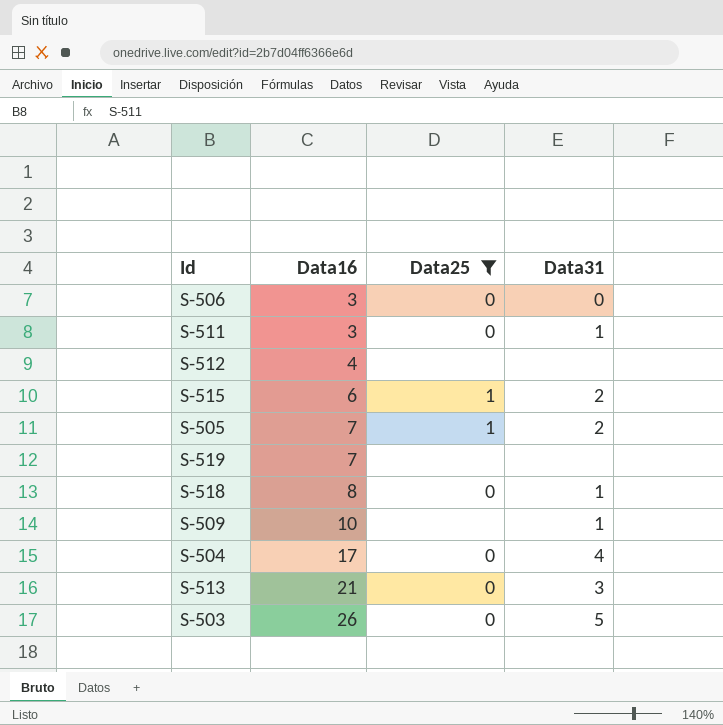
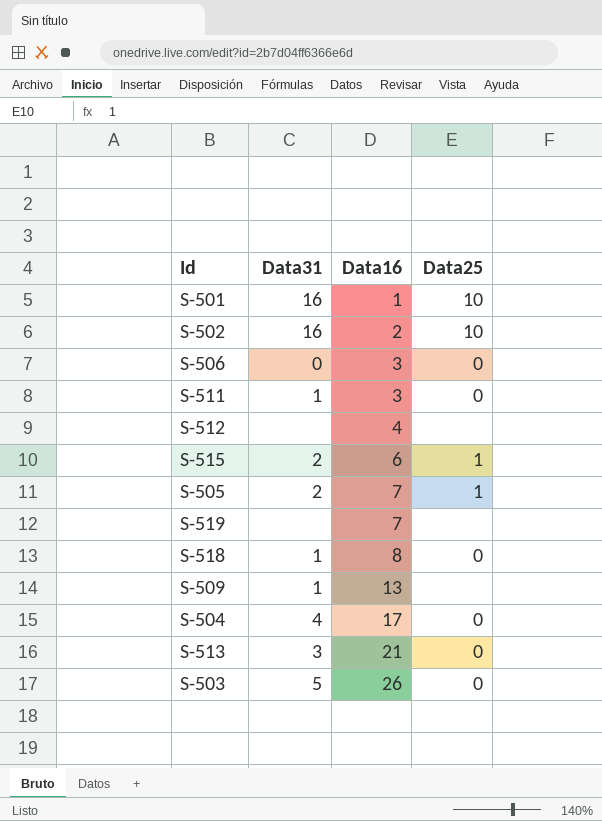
filter: Data25 != 10 -> none
column Data31 | position: 4 -> 2
S-509 | Data16: 10 -> 13

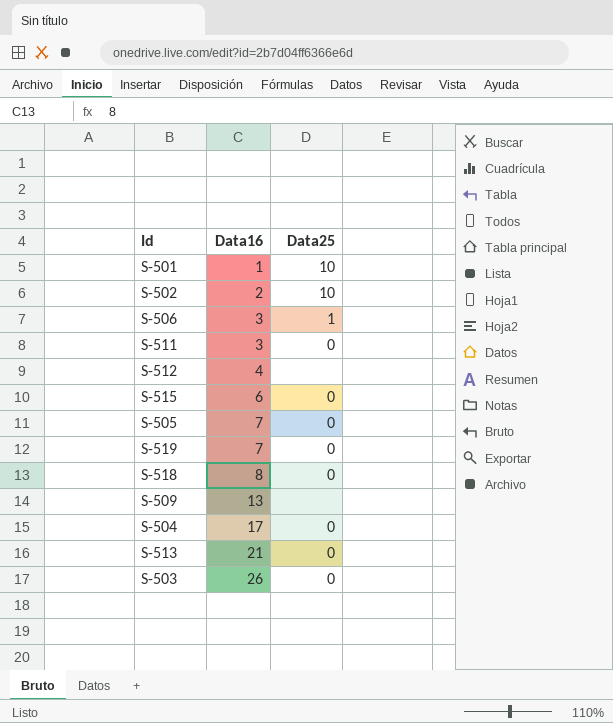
column Data31 | position: 2 -> none
S-506 | Data25: 0 -> 1
S-515 | Data25: 1 -> 0
S-505 | Data25: 1 -> 0
S-519 | Data25: none -> 0

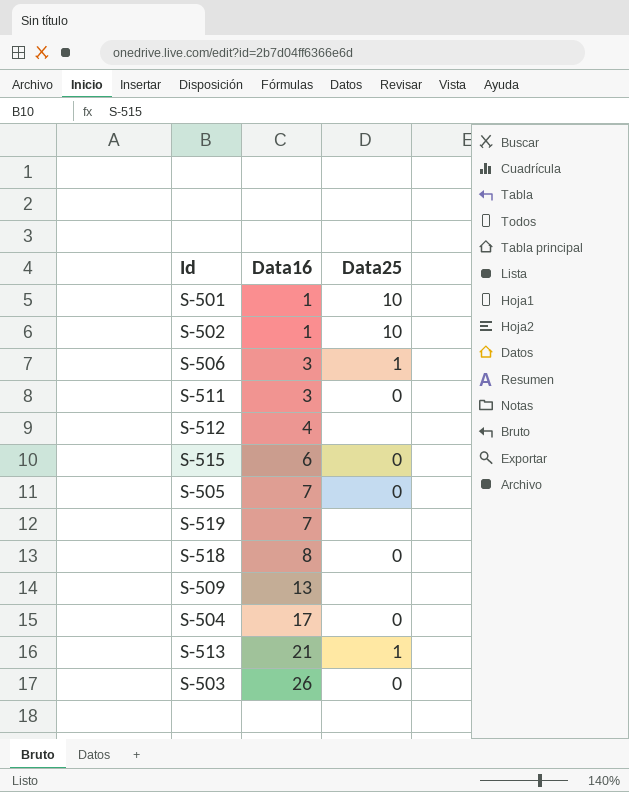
S-502 | Data16: 2 -> 1
S-519 | Data25: 0 -> none
S-513 | Data25: 0 -> 1

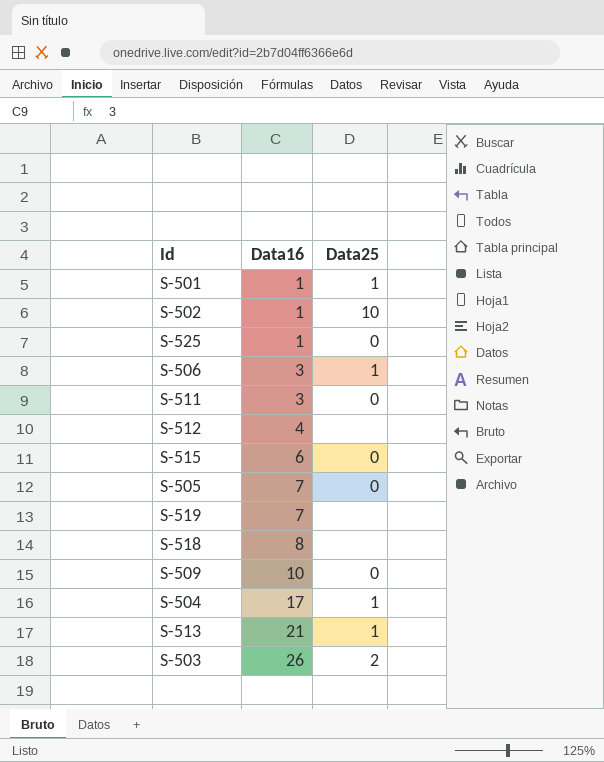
S-501 | Data25: 10 -> 1
row S-525: none -> 1 | 0
S-518 | Data25: 0 -> none
S-509 | Data16: 13 -> 10
S-509 | Data25: none -> 0
S-504 | Data25: 0 -> 1
S-503 | Data25: 0 -> 2

